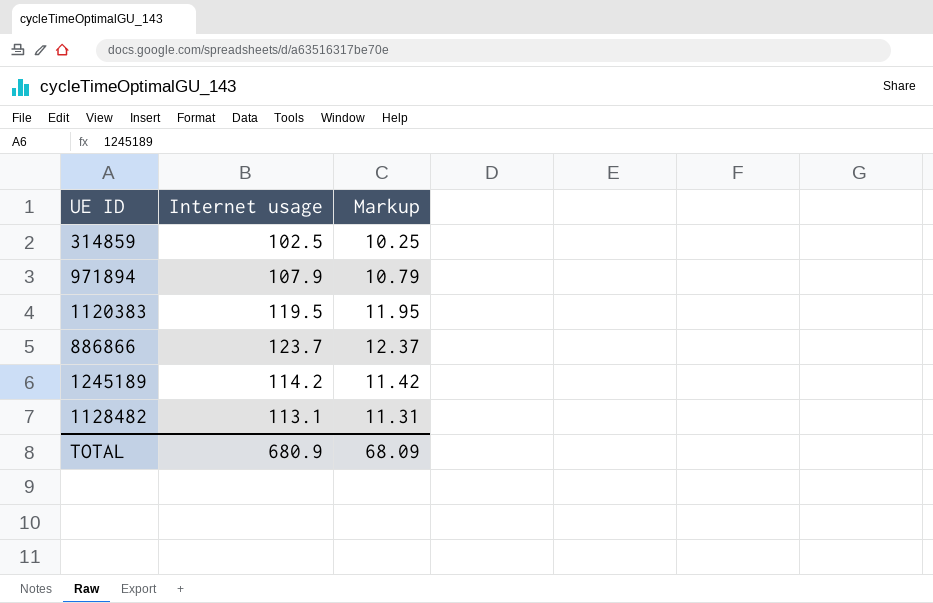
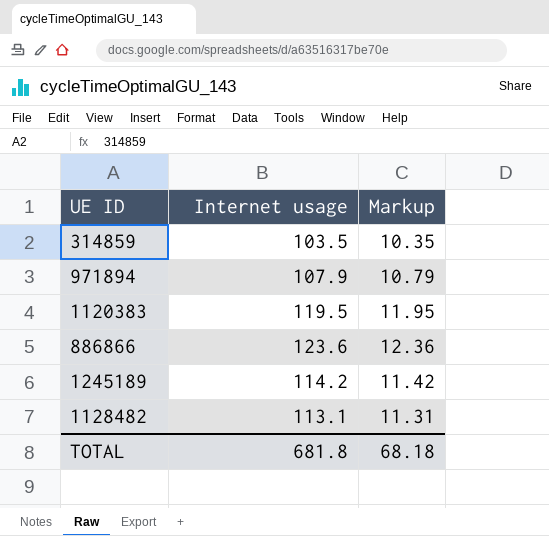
314859 | Internet usage: 102.5 -> 103.5
314859 | Markup: 10.25 -> 10.35
886866 | Internet usage: 123.7 -> 123.6
886866 | Markup: 12.37 -> 12.36
TOTAL | Internet usage: 680.9 -> 681.8
TOTAL | Markup: 68.09 -> 68.18

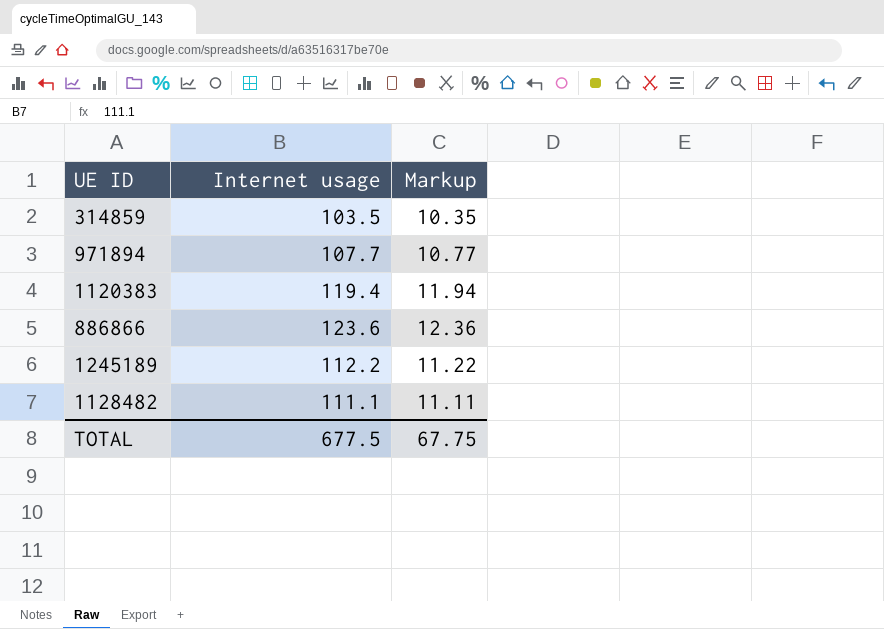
971894 | Internet usage: 107.9 -> 107.7
971894 | Markup: 10.79 -> 10.77
1120383 | Internet usage: 119.5 -> 119.4
1120383 | Markup: 11.95 -> 11.94
1245189 | Internet usage: 114.2 -> 112.2
1245189 | Markup: 11.42 -> 11.22
1128482 | Internet usage: 113.1 -> 111.1
1128482 | Markup: 11.31 -> 11.11
TOTAL | Internet usage: 681.8 -> 677.5
TOTAL | Markup: 68.18 -> 67.75

